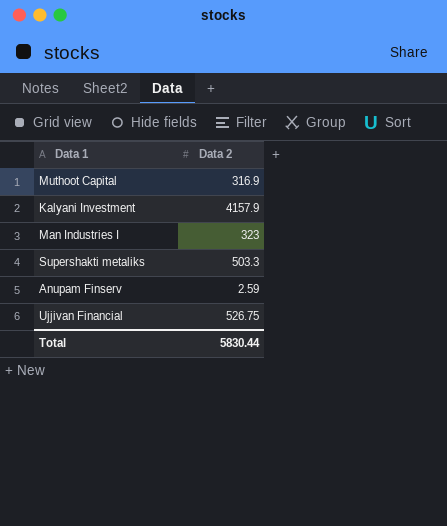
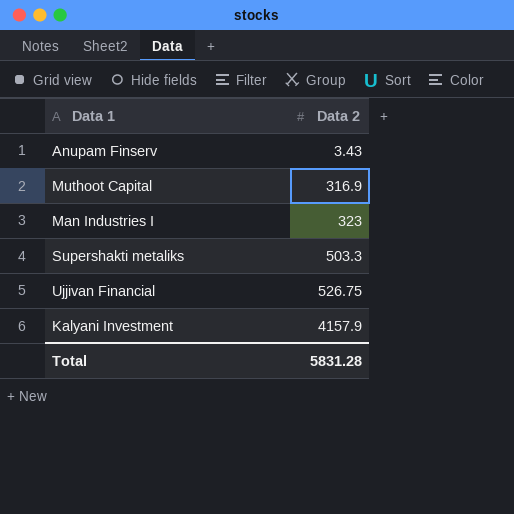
row order: none -> Data 2 ascending
Anupam Finserv | Data 2: 2.59 -> 3.43
Total | Data 2: 5830.44 -> 5831.28

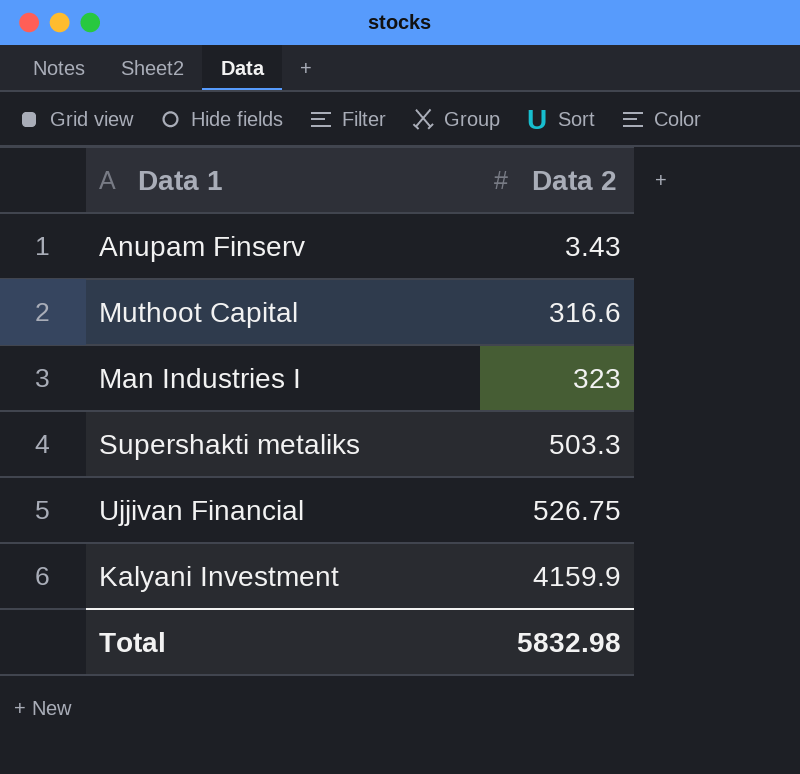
Muthoot Capital | Data 2: 316.9 -> 316.6
Kalyani Investment | Data 2: 4157.9 -> 4159.9
Total | Data 2: 5831.28 -> 5832.98

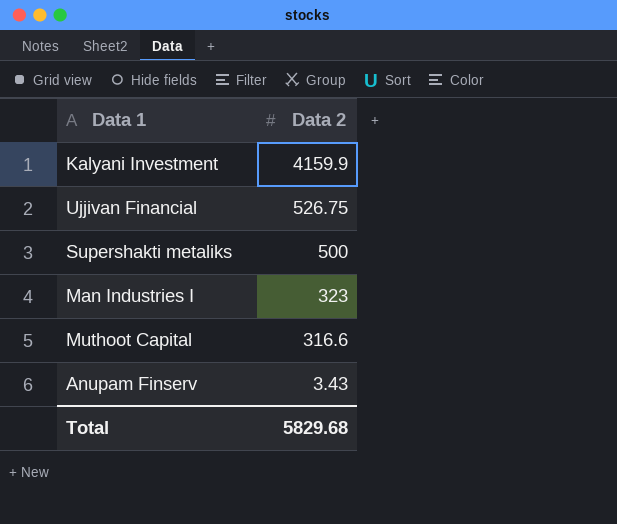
row order: Data 2 ascending -> Data 2 descending
Supershakti metaliks | Data 2: 503.3 -> 500
Total | Data 2: 5832.98 -> 5829.68

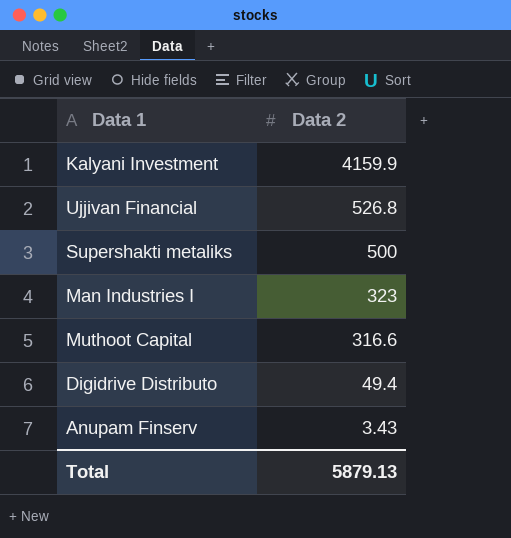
Ujjivan Financial | Data 2: 526.75 -> 526.8
row Digidrive Distributo: none -> 49.4
Total | Data 2: 5829.68 -> 5879.13

